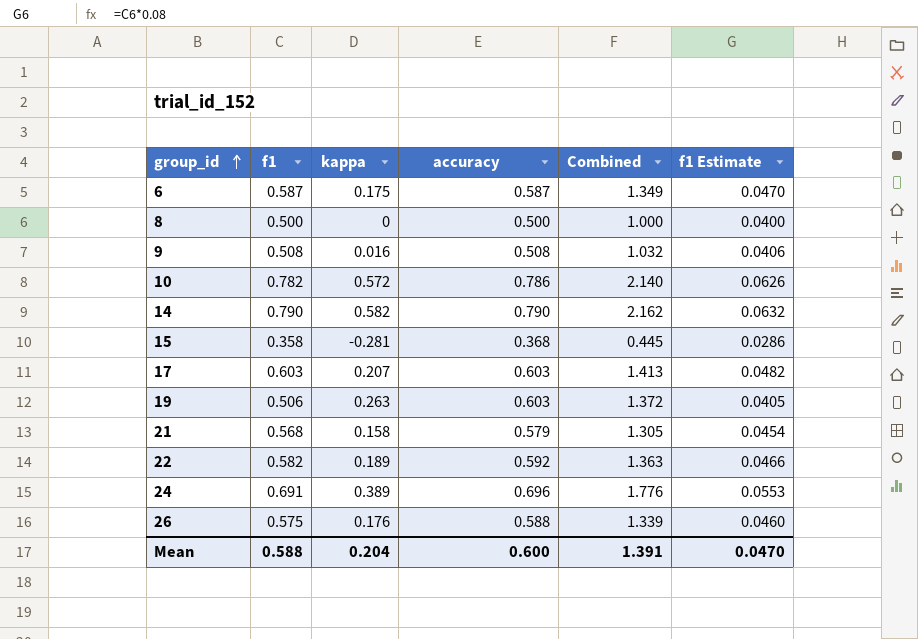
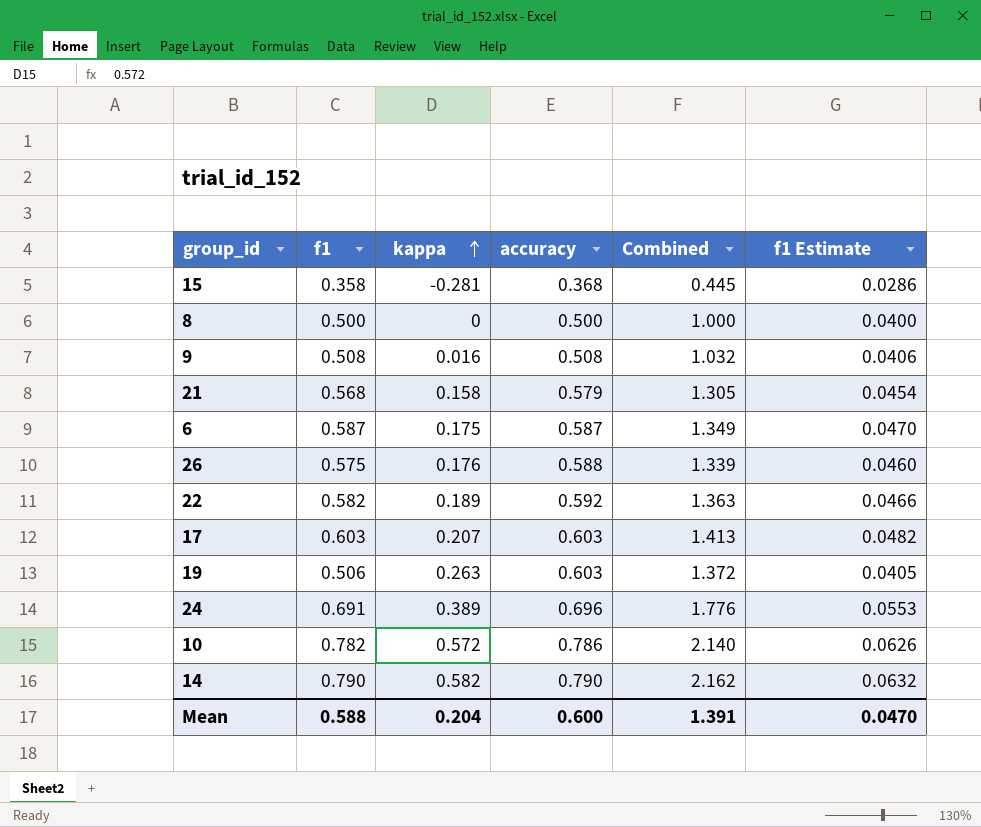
row order: group_id ascending -> kappa ascending

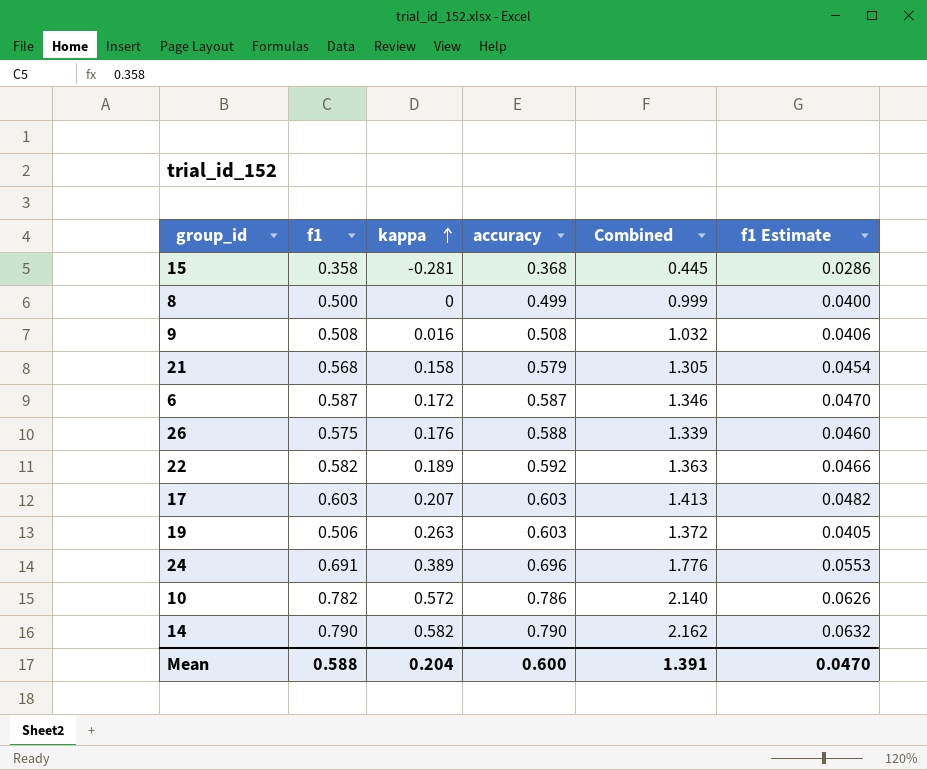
8 | accuracy: 0.500 -> 0.499
8 | Combined: 1.000 -> 0.999
6 | kappa: 0.175 -> 0.172
6 | Combined: 1.349 -> 1.346

